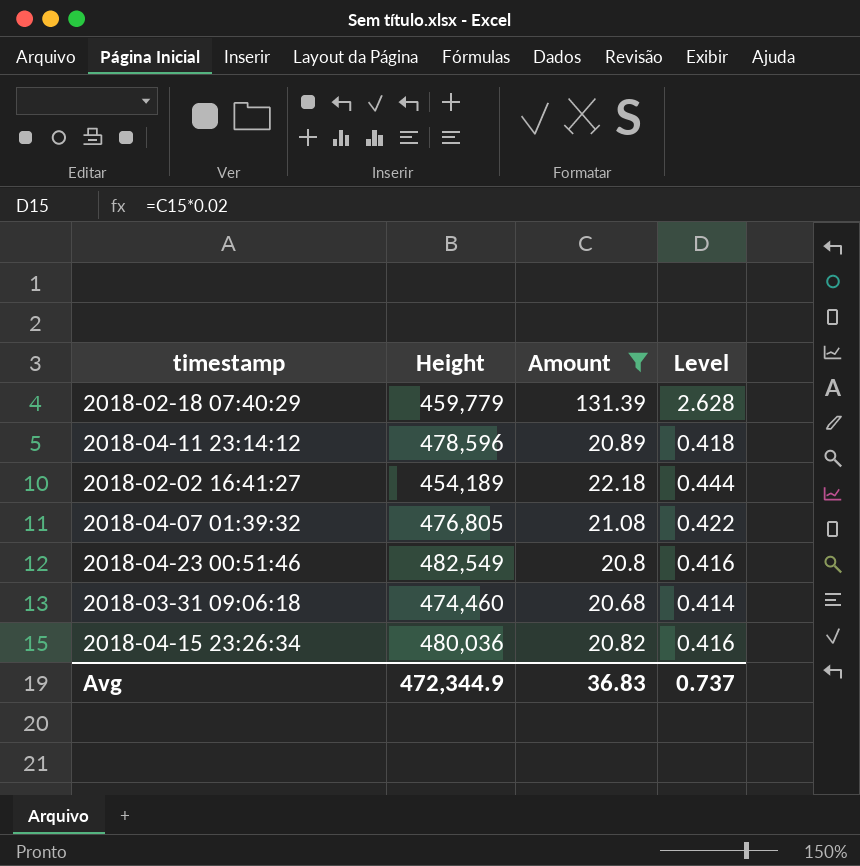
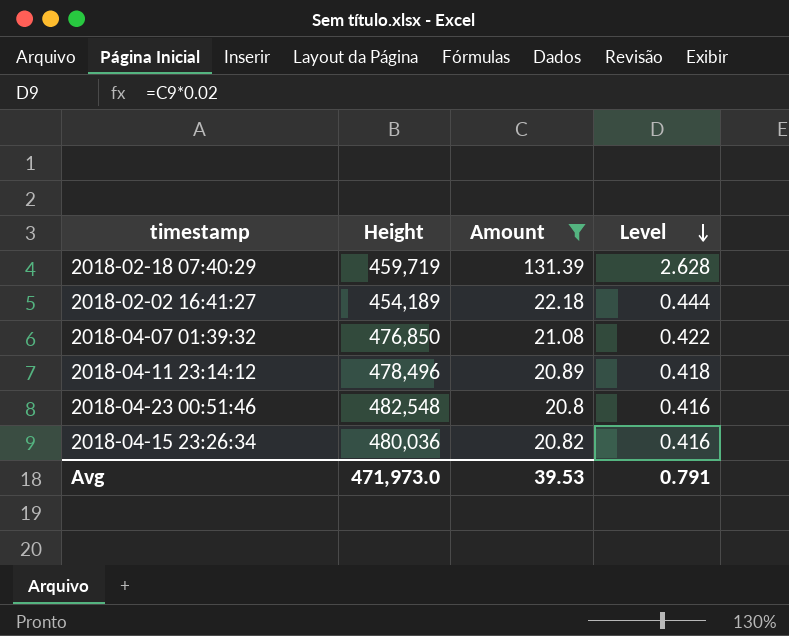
row order: none -> Level descending
row 2018-03-31 09:06:18: 474,460 | 20.68 | 0.414 -> none
2018-02-18 07:40:29 | Height: 459,779 -> 459,719
2018-04-07 01:39:32 | Height: 476,805 -> 476,850
2018-04-11 23:14:12 | Height: 478,596 -> 478,496
2018-04-23 00:51:46 | Height: 482,549 -> 482,548
Avg | Height: 472,344.9 -> 471,973.0
Avg | Amount: 36.83 -> 39.53
Avg | Level: 0.737 -> 0.791

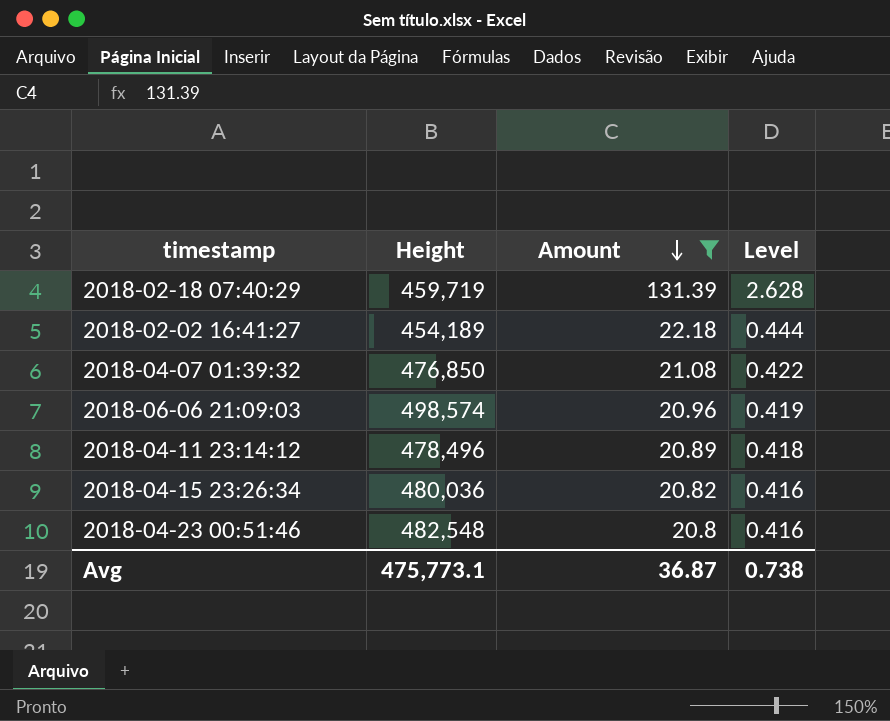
row order: Level descending -> Amount descending
row 2018-06-06 21:09:03: none -> 498,574 | 20.96 | 0.419
Avg | Height: 471,973.0 -> 475,773.1
Avg | Amount: 39.53 -> 36.87
Avg | Level: 0.791 -> 0.738

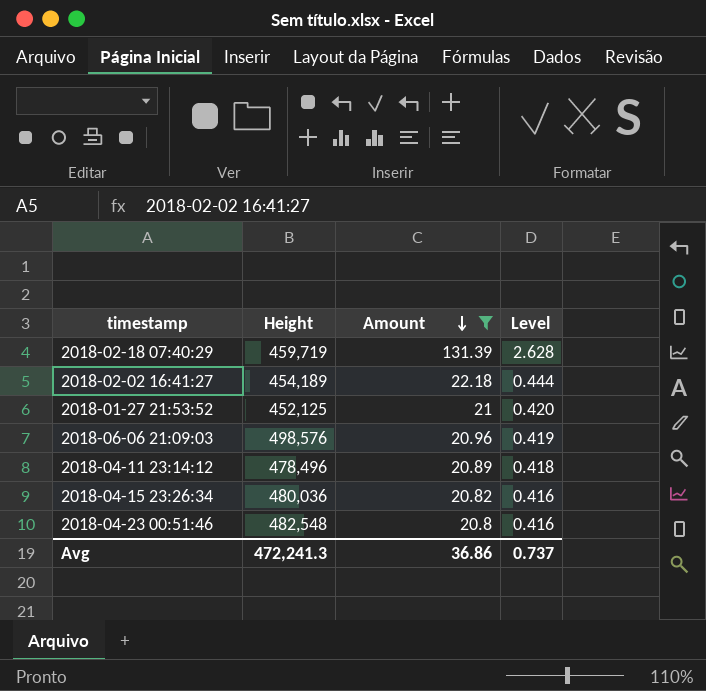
row 2018-04-07 01:39:32: 476,850 | 21.08 | 0.422 -> none
row 2018-01-27 21:53:52: none -> 452,125 | 21 | 0.420
2018-06-06 21:09:03 | Height: 498,574 -> 498,576
Avg | Height: 475,773.1 -> 472,241.3
Avg | Amount: 36.87 -> 36.86
Avg | Level: 0.738 -> 0.737

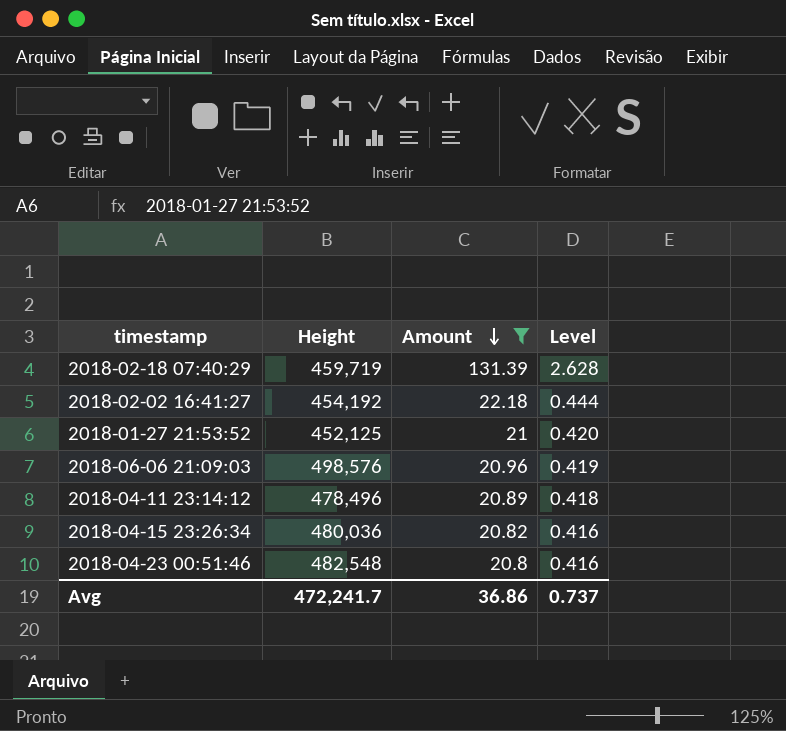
2018-02-02 16:41:27 | Height: 454,189 -> 454,192
Avg | Height: 472,241.3 -> 472,241.7

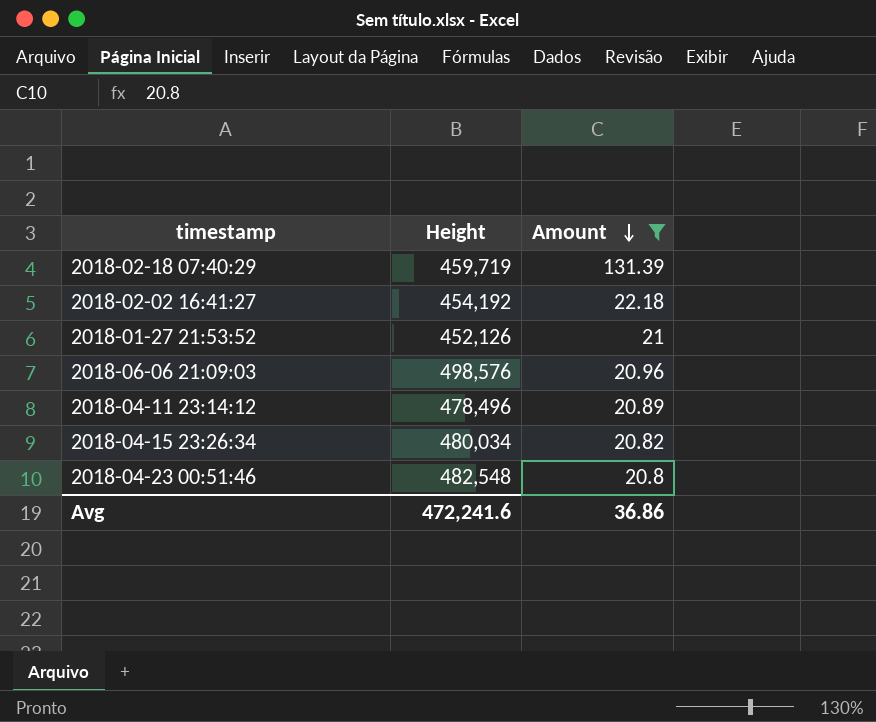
column Level | formula: [Amount] * 0.02 -> none
2018-01-27 21:53:52 | Height: 452,125 -> 452,126
2018-04-15 23:26:34 | Height: 480,036 -> 480,034
Avg | Height: 472,241.7 -> 472,241.6

